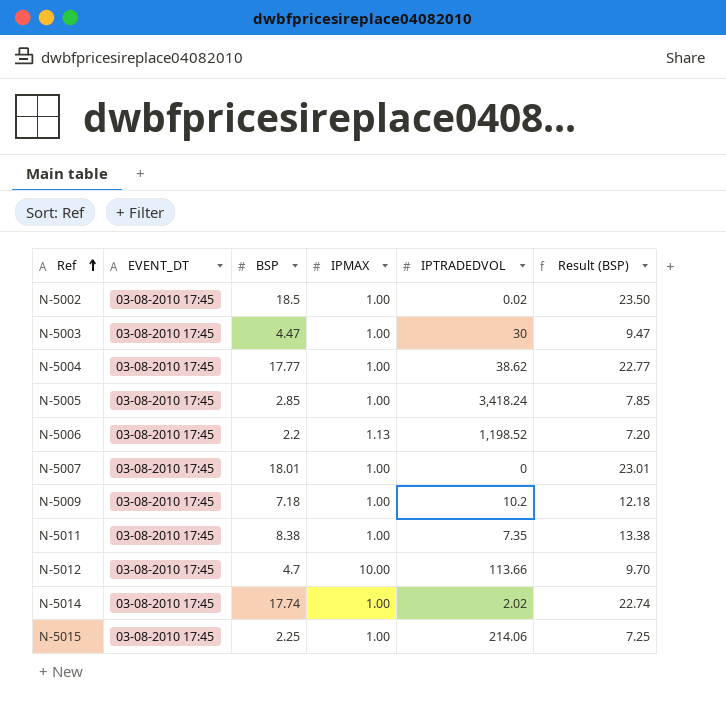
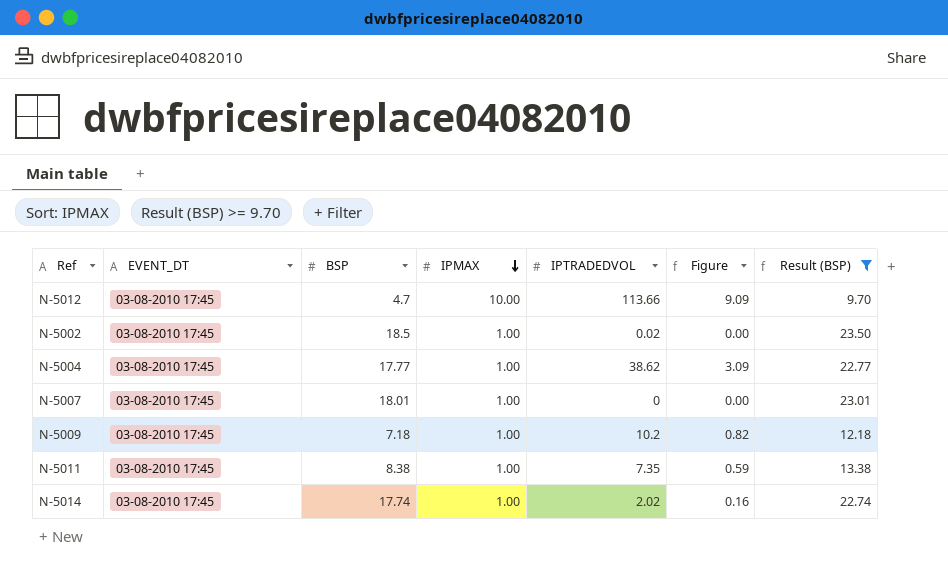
filter: none -> Result (BSP) >= 9.70
row order: Ref ascending -> IPMAX descending
column Figure | formula: none -> [IPTRADEDVOL] * 0.08

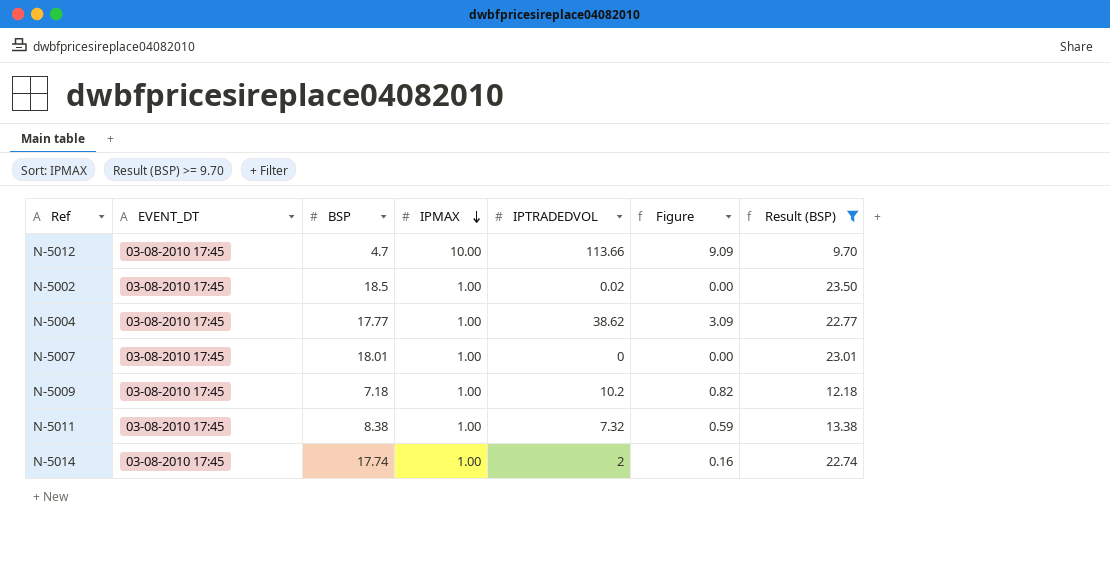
N-5011 | IPTRADEDVOL: 7.35 -> 7.32
N-5014 | IPTRADEDVOL: 2.02 -> 2

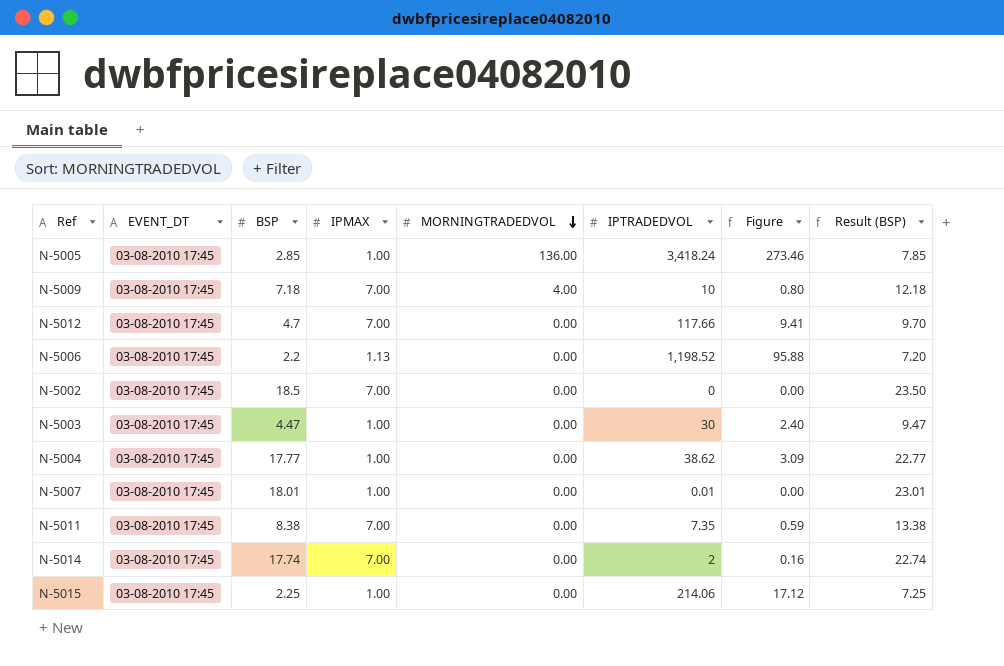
filter: Result (BSP) >= 9.70 -> none
row order: IPMAX descending -> MORNINGTRADEDVOL descending
column MORNINGTRADEDVOL | position: none -> 5
N-5009 | IPMAX: 1.00 -> 7.00
N-5009 | IPTRADEDVOL: 10.2 -> 10
N-5009 | Figure: 0.82 -> 0.80
N-5012 | IPMAX: 10.00 -> 7.00
N-5012 | IPTRADEDVOL: 113.66 -> 117.66
N-5012 | Figure: 9.09 -> 9.41
N-5002 | IPMAX: 1.00 -> 7.00
N-5002 | IPTRADEDVOL: 0.02 -> 0
N-5007 | IPTRADEDVOL: 0 -> 0.01
N-5011 | IPMAX: 1.00 -> 7.00
N-5011 | IPTRADEDVOL: 7.32 -> 7.35
N-5014 | IPMAX: 1.00 -> 7.00

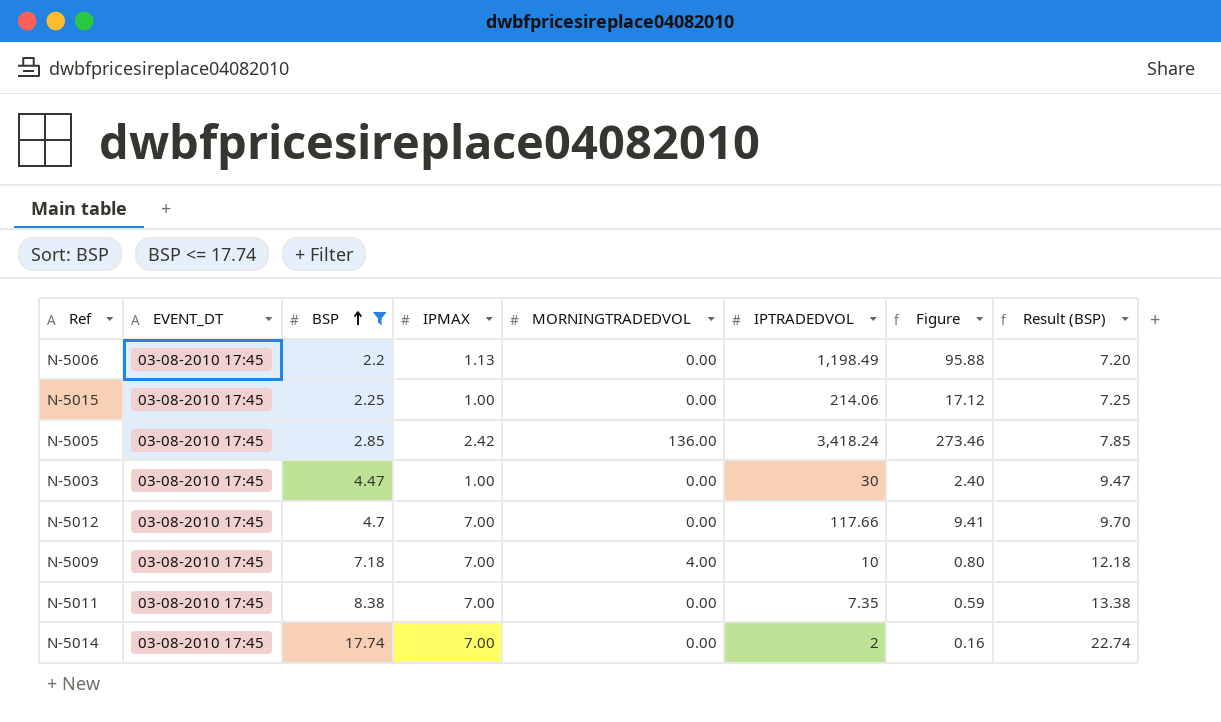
filter: none -> BSP <= 17.74
row order: MORNINGTRADEDVOL descending -> BSP ascending
N-5006 | IPTRADEDVOL: 1,198.52 -> 1,198.49
N-5005 | IPMAX: 1.00 -> 2.42

